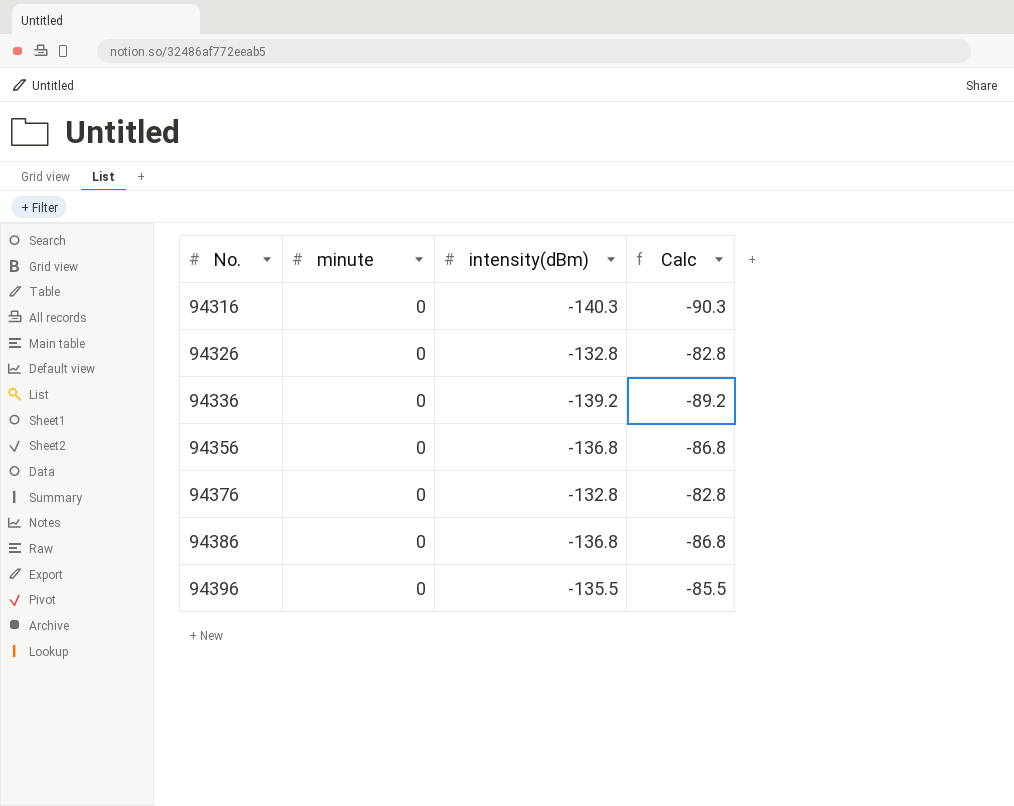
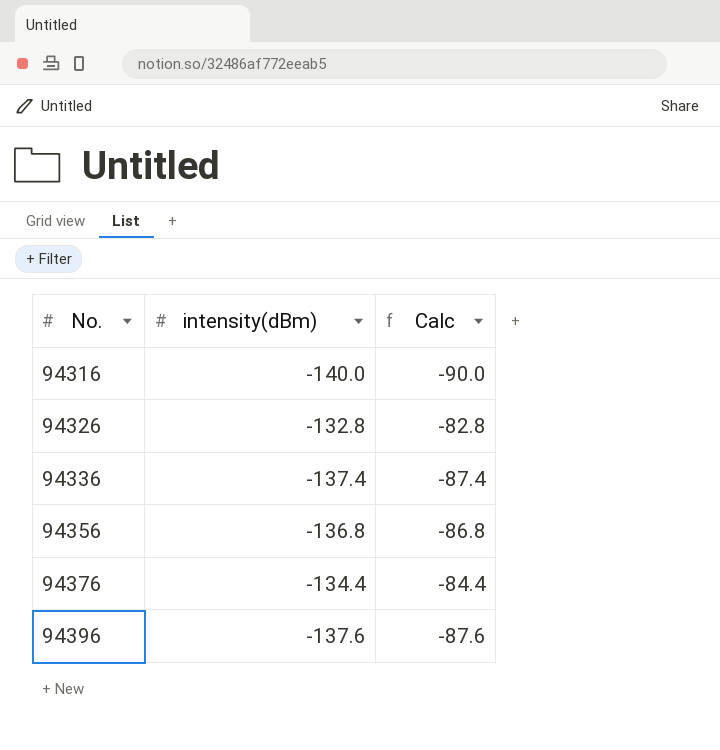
column minute | position: 2 -> none
row 94386: 0 | -136.8 | -86.8 -> none
94316 | intensity(dBm): -140.3 -> -140.0
94316 | Calc: -90.3 -> -90.0
94336 | intensity(dBm): -139.2 -> -137.4
94336 | Calc: -89.2 -> -87.4
94376 | intensity(dBm): -132.8 -> -134.4
94376 | Calc: -82.8 -> -84.4
94396 | intensity(dBm): -135.5 -> -137.6
94396 | Calc: -85.5 -> -87.6

